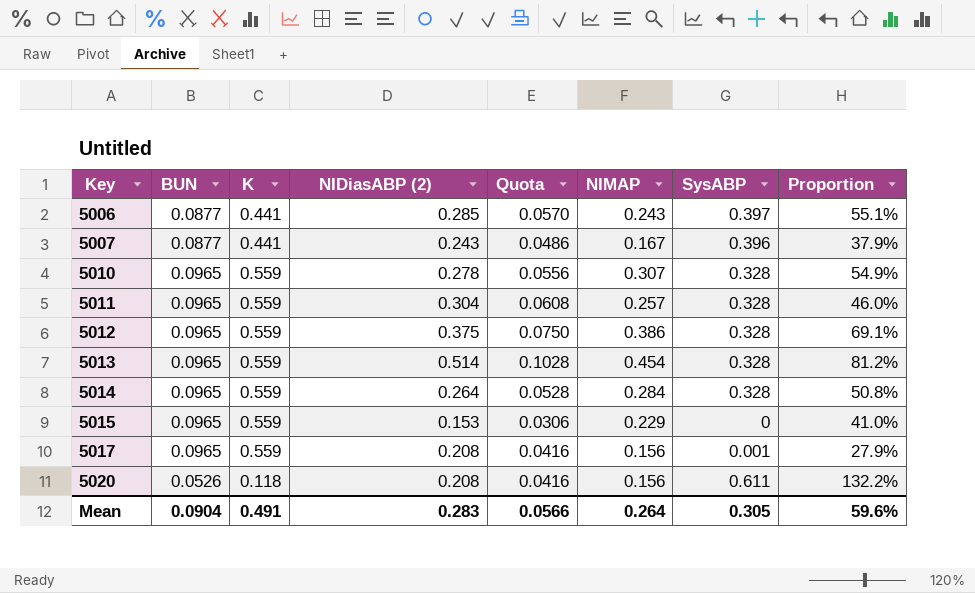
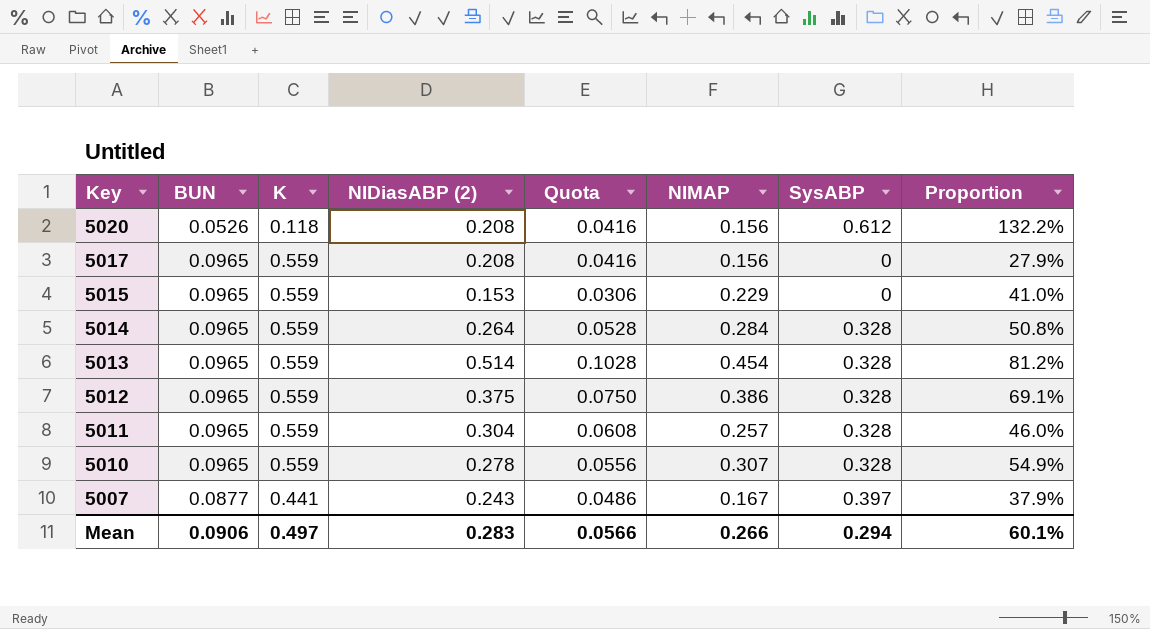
row order: Key ascending -> Key descending
row 5006: 0.0877 | 0.441 | 0.285 | 0.0570 | 0.243 | 0.397 | 55.1% -> none
5020 | SysABP: 0.611 -> 0.612
5017 | SysABP: 0.001 -> 0
5007 | SysABP: 0.396 -> 0.397
Mean | BUN: 0.0904 -> 0.0906
Mean | K: 0.491 -> 0.497
Mean | NIMAP: 0.264 -> 0.266
Mean | SysABP: 0.305 -> 0.294
Mean | Proportion: 59.6% -> 60.1%

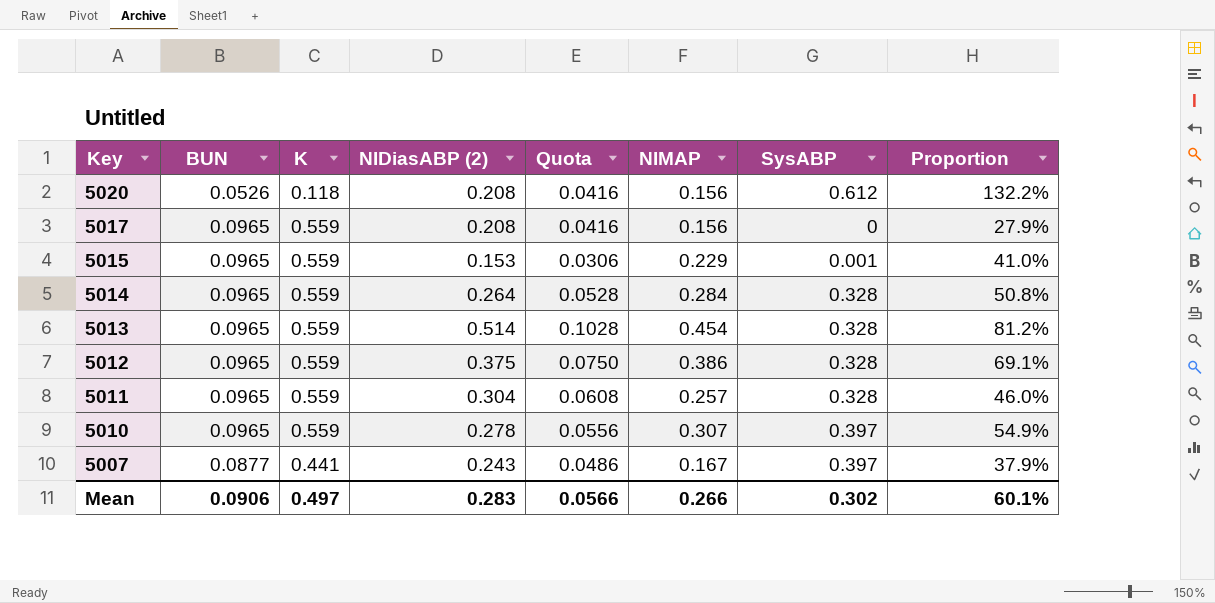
5015 | SysABP: 0 -> 0.001
5010 | SysABP: 0.328 -> 0.397
Mean | SysABP: 0.294 -> 0.302

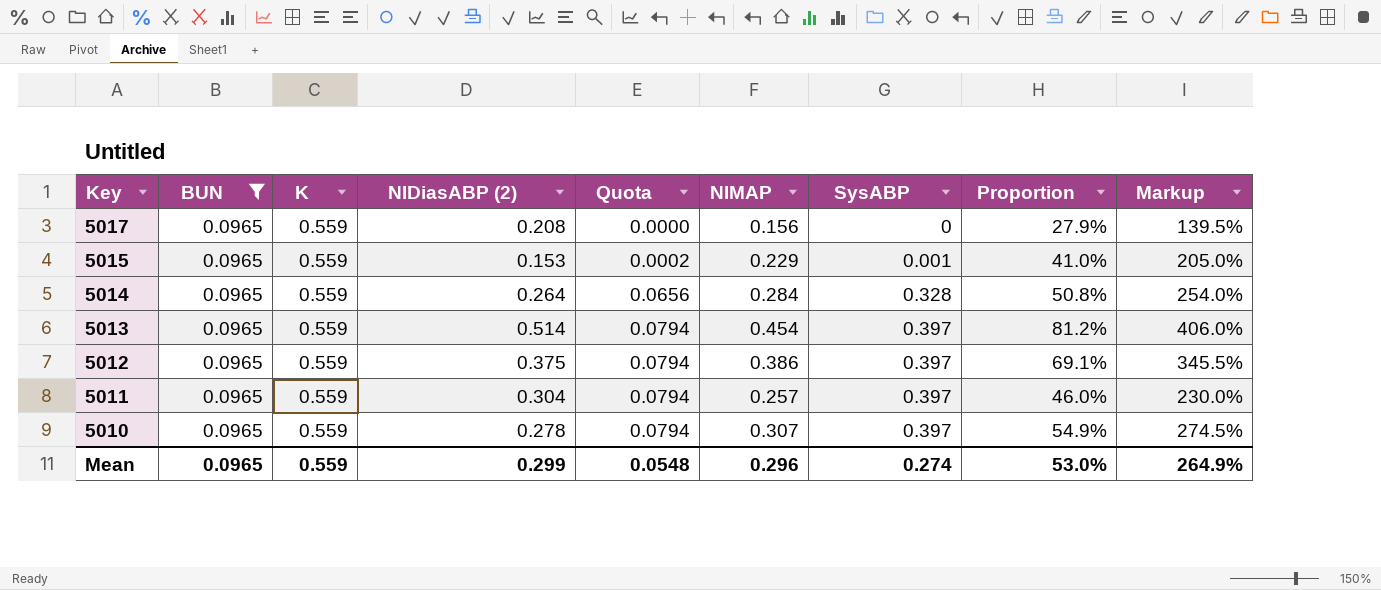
filter: none -> BUN = 0.0965
column Quota | formula: [NIDiasABP (2)] * 0.2 -> [SysABP] * 0.2
column Markup | formula: none -> [Proportion] * 5
5013 | SysABP: 0.328 -> 0.397
5012 | SysABP: 0.328 -> 0.397
5011 | SysABP: 0.328 -> 0.397
Mean | BUN: 0.0906 -> 0.0965
Mean | K: 0.497 -> 0.559
Mean | NIDiasABP (2): 0.283 -> 0.299
Mean | Quota: 0.0566 -> 0.0548
Mean | NIMAP: 0.266 -> 0.296
Mean | SysABP: 0.302 -> 0.274
Mean | Proportion: 60.1% -> 53.0%

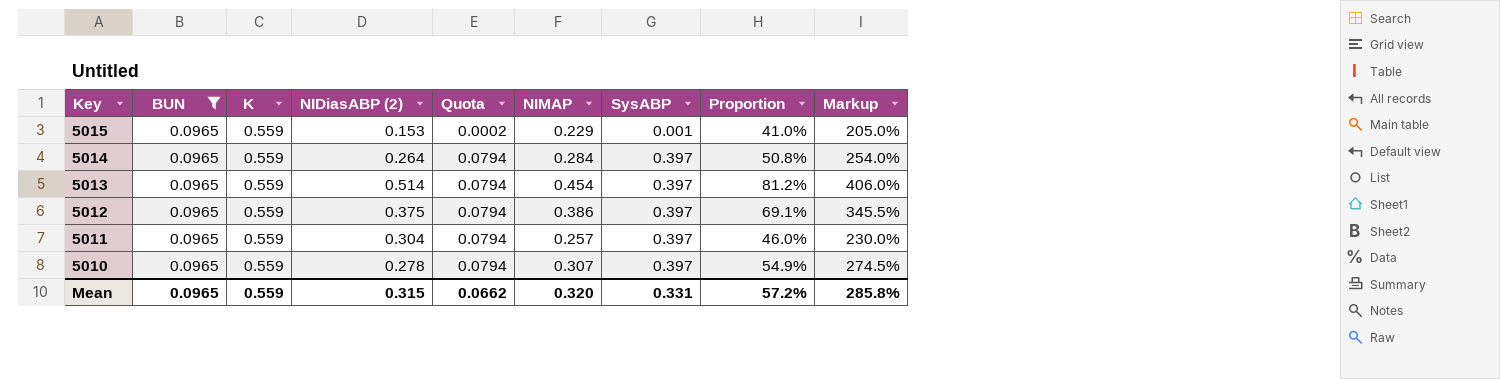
row 5017: 0.0965 | 0.559 | 0.208 | 0.0000 | 0.156 | 0 | 27.9% | 139.5% -> none
5014 | Quota: 0.0656 -> 0.0794
5014 | SysABP: 0.328 -> 0.397
Mean | NIDiasABP (2): 0.299 -> 0.315
Mean | Quota: 0.0548 -> 0.0662
Mean | NIMAP: 0.296 -> 0.320
Mean | SysABP: 0.274 -> 0.331
Mean | Proportion: 53.0% -> 57.2%
Mean | Markup: 264.9% -> 285.8%

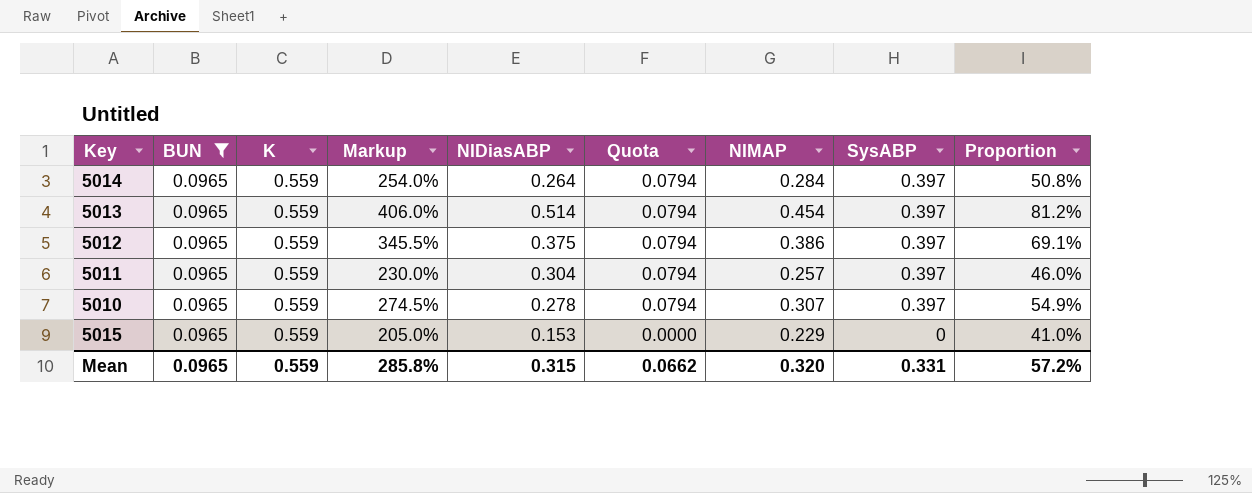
row order: Key descending -> Quota descending
column Markup | position: 9 -> 4
column name: NIDiasABP (2) -> NIDiasABP
5015 | Quota: 0.0002 -> 0.0000
5015 | SysABP: 0.001 -> 0

